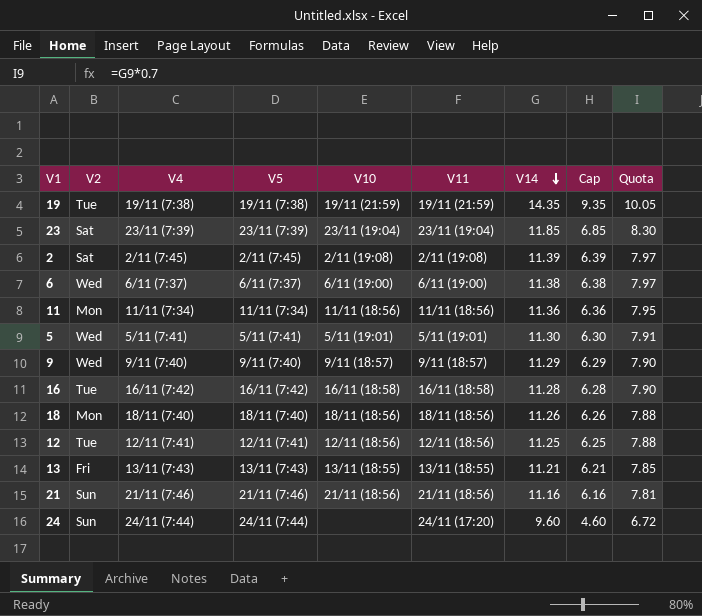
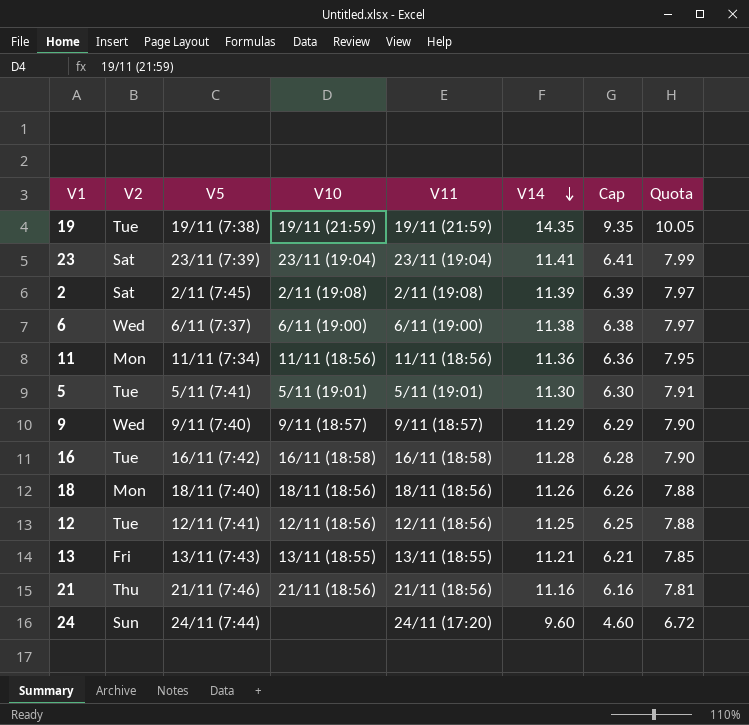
column V4 | position: 3 -> none
23 | V14: 11.85 -> 11.41
23 | Cap: 6.85 -> 6.41
23 | Quota: 8.30 -> 7.99
5 | V2: Wed -> Tue
21 | V2: Sun -> Thu

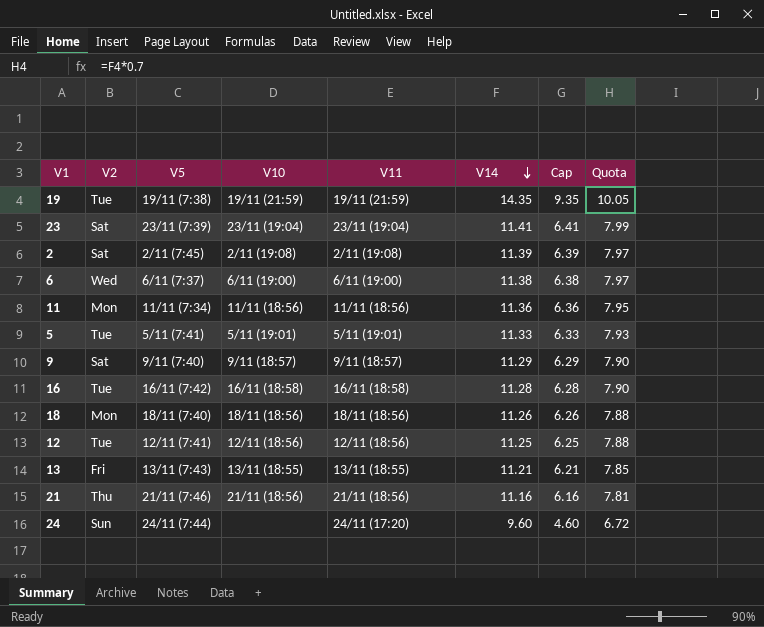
5 | V14: 11.30 -> 11.33
5 | Cap: 6.30 -> 6.33
5 | Quota: 7.91 -> 7.93
9 | V2: Wed -> Sat

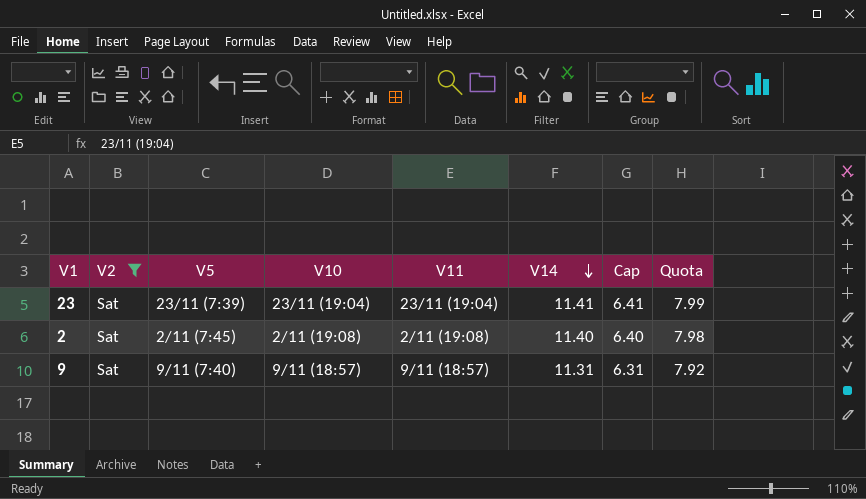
filter: none -> V2 = Sat
2 | V14: 11.39 -> 11.40
2 | Cap: 6.39 -> 6.40
2 | Quota: 7.97 -> 7.98
9 | V14: 11.29 -> 11.31
9 | Cap: 6.29 -> 6.31
9 | Quota: 7.90 -> 7.92

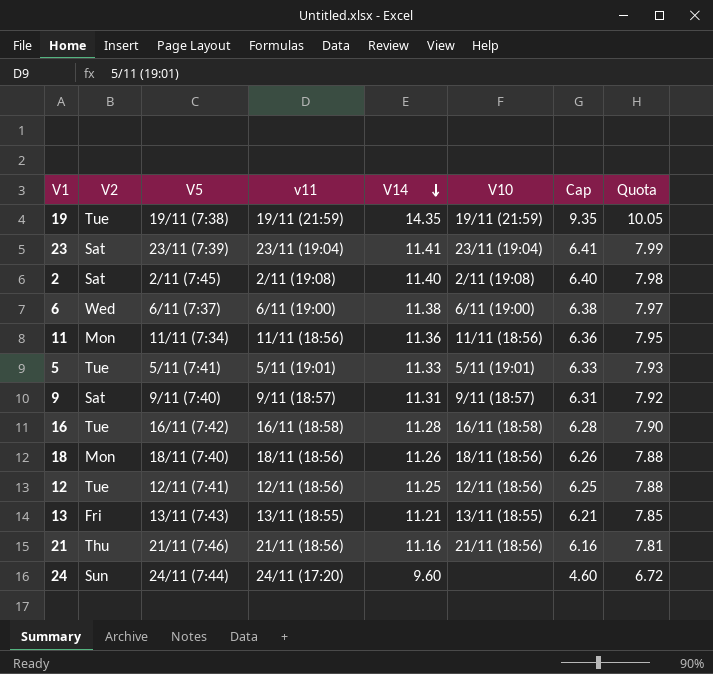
filter: V2 = Sat -> none
column name: V11 -> v11
column V10 | position: 4 -> 6

